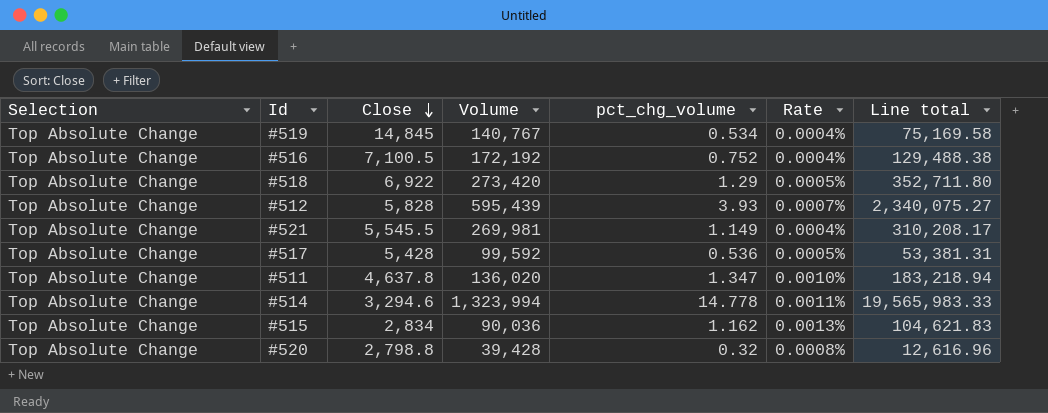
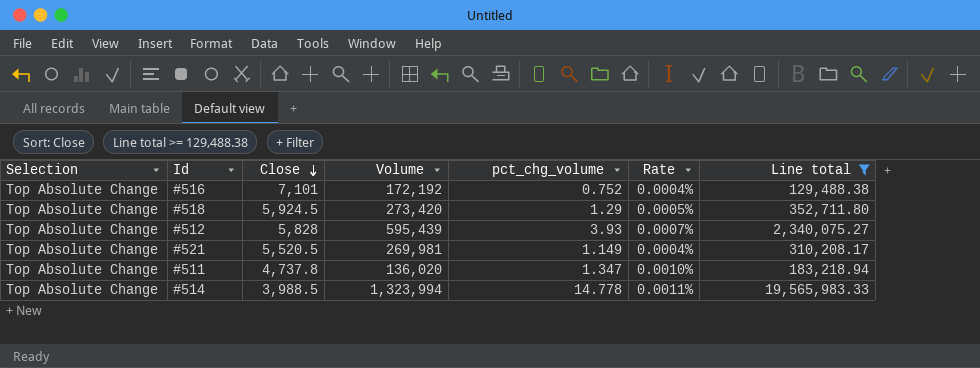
filter: none -> Line total >= 129,488.38
#516 | Close: 7,100.5 -> 7,101
#518 | Close: 6,922 -> 5,924.5
#521 | Close: 5,545.5 -> 5,520.5
#511 | Close: 4,637.8 -> 4,737.8
#514 | Close: 3,294.6 -> 3,988.5

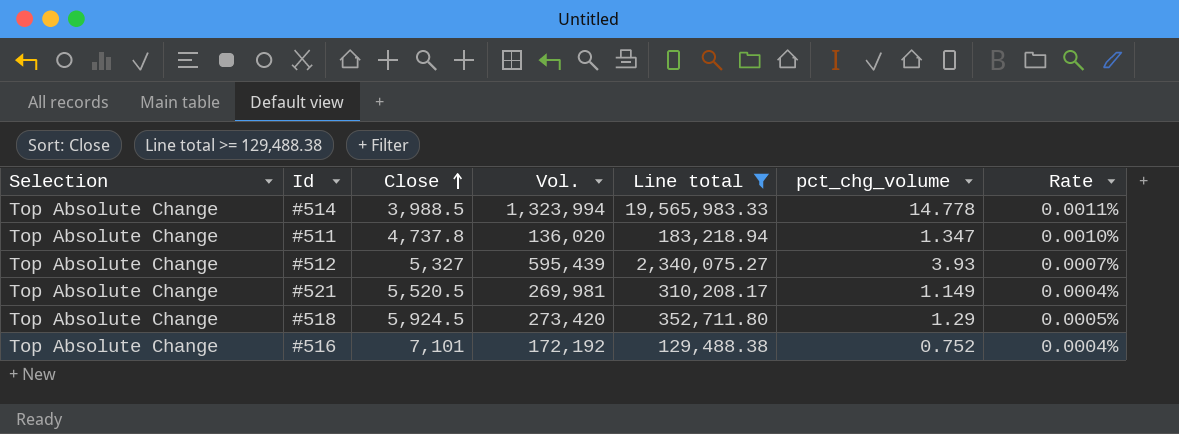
row order: Close descending -> Close ascending
column name: Volume -> Vol.
column Line total | position: 7 -> 5
#512 | Close: 5,828 -> 5,327

